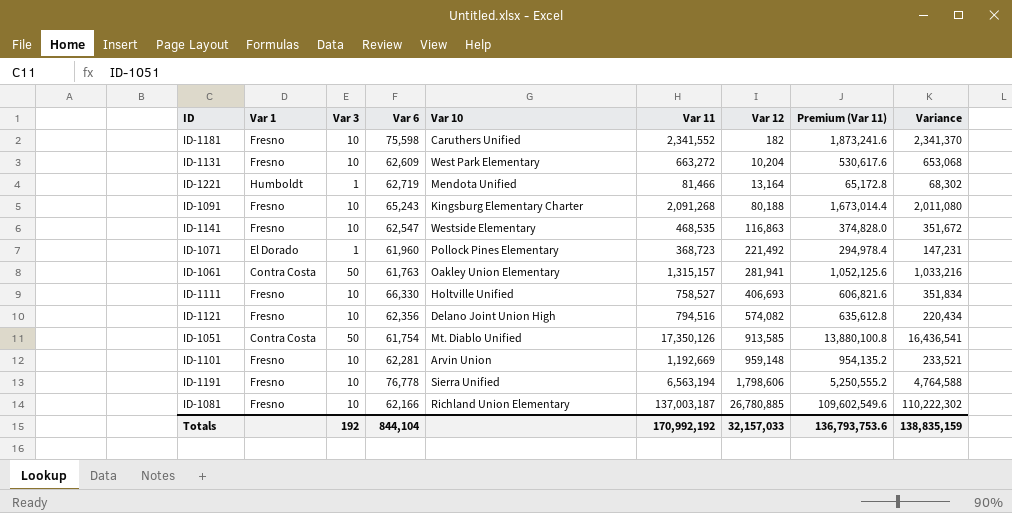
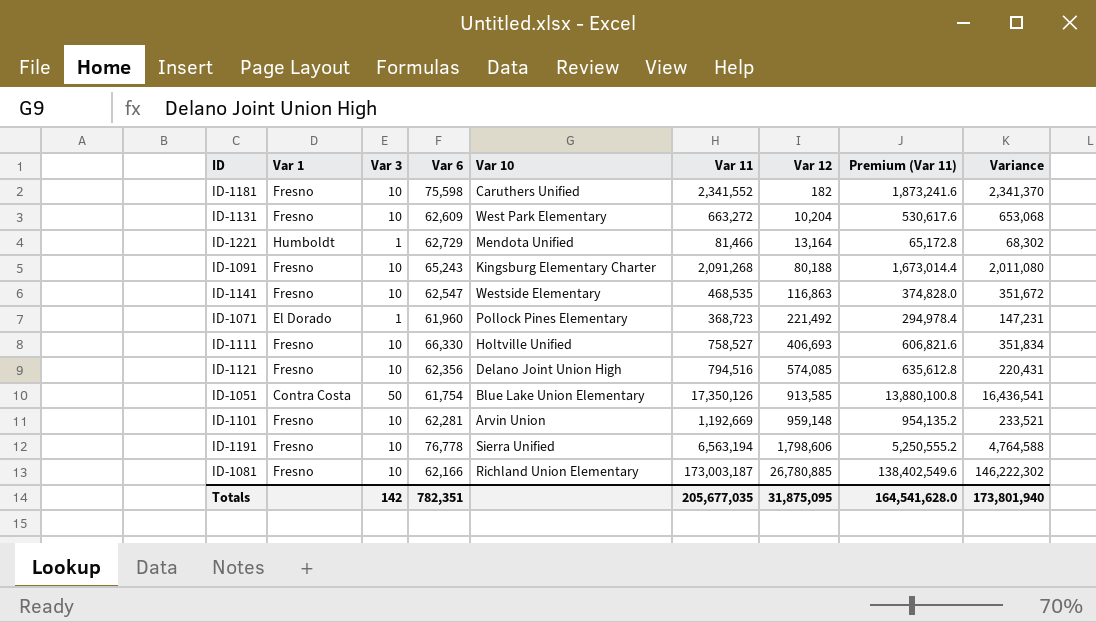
row ID-1061: Contra Costa | 50 | 61,763 | Oakley Union Elementary | 1,315,157 | 281,941 | 1,052,125.6 | 1,033,216 -> none
ID-1221 | Var 6: 62,719 -> 62,729
ID-1121 | Var 12: 574,082 -> 574,085
ID-1121 | Variance: 220,434 -> 220,431
ID-1051 | Var 10: Mt. Diablo Unified -> Blue Lake Union Elementary
ID-1081 | Var 11: 137,003,187 -> 173,003,187
ID-1081 | Premium (Var 11): 109,602,549.6 -> 138,402,549.6
ID-1081 | Variance: 110,222,302 -> 146,222,302
Totals | Var 3: 192 -> 142
Totals | Var 6: 844,104 -> 782,351
Totals | Var 11: 170,992,192 -> 205,677,035
Totals | Var 12: 32,157,033 -> 31,875,095
Totals | Premium (Var 11): 136,793,753.6 -> 164,541,628.0
Totals | Variance: 138,835,159 -> 173,801,940

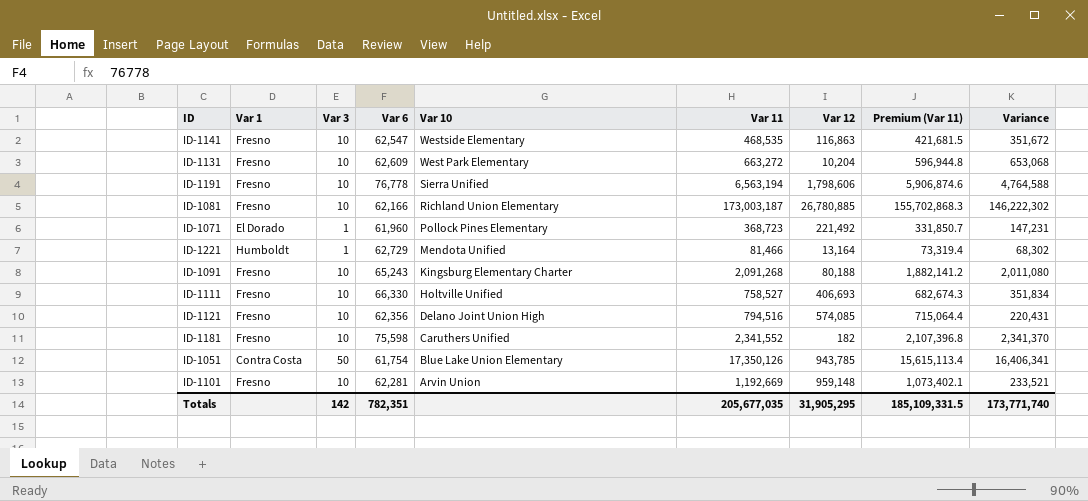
row order: Var 12 ascending -> Var 10 descending
column Premium (Var 11) | formula: [Var 11] * 0.8 -> [Var 11] * 0.9
ID-1051 | Var 12: 913,585 -> 943,785
ID-1051 | Variance: 16,436,541 -> 16,406,341
Totals | Var 12: 31,875,095 -> 31,905,295
Totals | Premium (Var 11): 164,541,628.0 -> 185,109,331.5
Totals | Variance: 173,801,940 -> 173,771,740

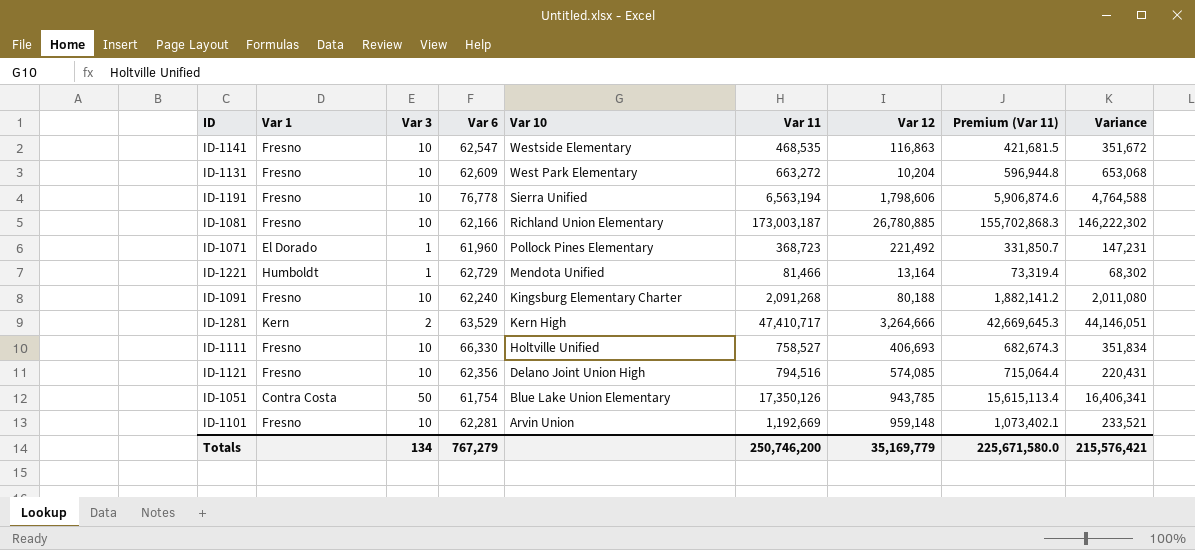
row ID-1181: Fresno | 10 | 75,598 | Caruthers Unified | 2,341,552 | 182 | 2,107,396.8 | 2,341,370 -> none
ID-1091 | Var 6: 65,243 -> 62,240
row ID-1281: none -> Kern | 2 | 63,529 | Kern High | 47,410,717 | 3,264,666 | 42,669,645.3 | 44,146,051
Totals | Var 3: 142 -> 134
Totals | Var 6: 782,351 -> 767,279
Totals | Var 11: 205,677,035 -> 250,746,200
Totals | Var 12: 31,905,295 -> 35,169,779
Totals | Premium (Var 11): 185,109,331.5 -> 225,671,580.0
Totals | Variance: 173,771,740 -> 215,576,421

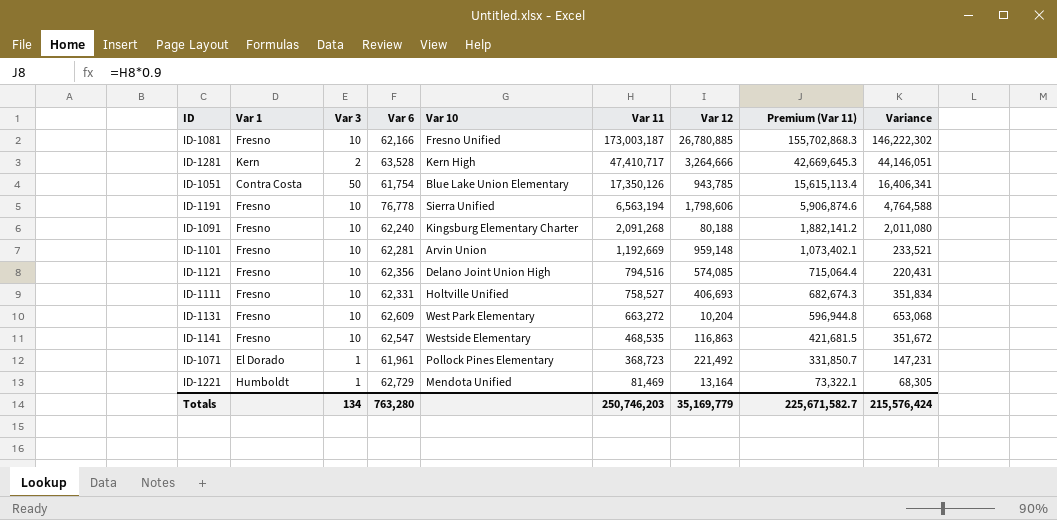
row order: Var 10 descending -> Var 11 descending
ID-1081 | Var 10: Richland Union Elementary -> Fresno Unified
ID-1281 | Var 6: 63,529 -> 63,528
ID-1111 | Var 6: 66,330 -> 62,331
ID-1071 | Var 6: 61,960 -> 61,961
ID-1221 | Var 11: 81,466 -> 81,469
ID-1221 | Premium (Var 11): 73,319.4 -> 73,322.1
ID-1221 | Variance: 68,302 -> 68,305
Totals | Var 6: 767,279 -> 763,280
Totals | Var 11: 250,746,200 -> 250,746,203
Totals | Premium (Var 11): 225,671,580.0 -> 225,671,582.7
Totals | Variance: 215,576,421 -> 215,576,424

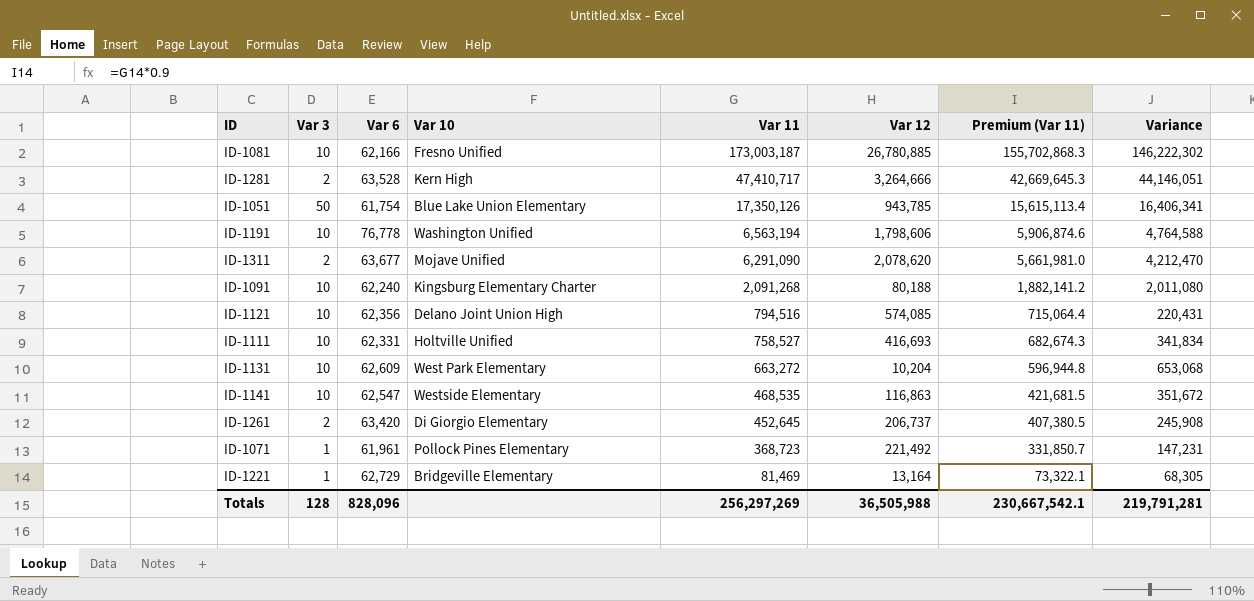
column Var 1 | position: 2 -> none
row ID-1101: Fresno | 10 | 62,281 | Arvin Union | 1,192,669 | 959,148 | 1,073,402.1 | 233,521 -> none
ID-1191 | Var 10: Sierra Unified -> Washington Unified
row ID-1311: none -> 2 | 63,677 | Mojave Unified | 6,291,090 | 2,078,620 | 5,661,981.0 | 4,212,470
ID-1111 | Var 12: 406,693 -> 416,693
ID-1111 | Variance: 351,834 -> 341,834
row ID-1261: none -> 2 | 63,420 | Di Giorgio Elementary | 452,645 | 206,737 | 407,380.5 | 245,908
ID-1221 | Var 10: Mendota Unified -> Bridgeville Elementary
Totals | Var 3: 134 -> 128
Totals | Var 6: 763,280 -> 828,096
Totals | Var 11: 250,746,203 -> 256,297,269
Totals | Var 12: 35,169,779 -> 36,505,988
Totals | Premium (Var 11): 225,671,582.7 -> 230,667,542.1
Totals | Variance: 215,576,424 -> 219,791,281

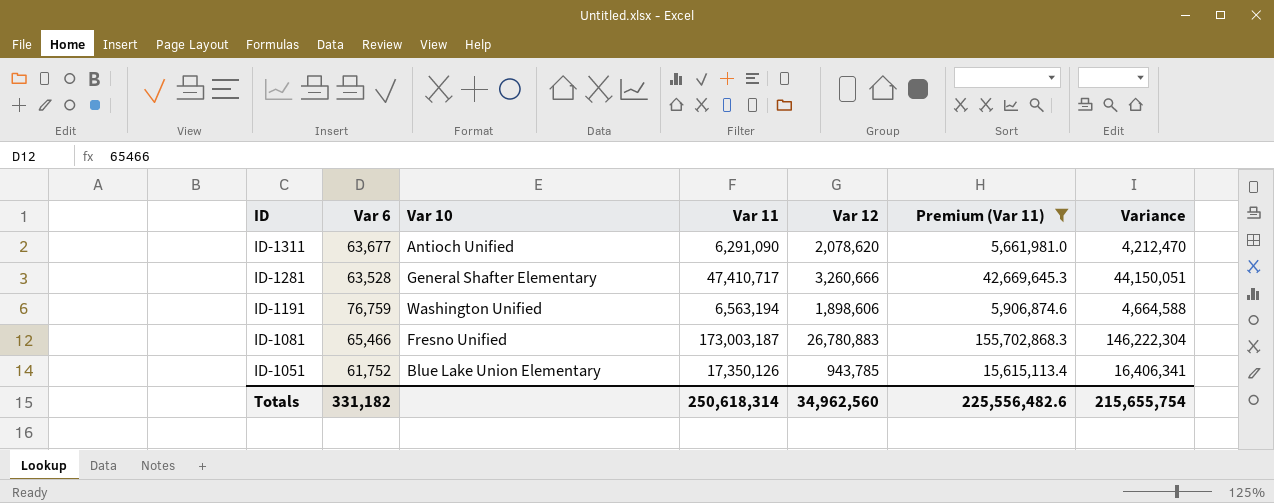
filter: none -> Premium (Var 11) >= 5,661,981.0
row order: Var 11 descending -> ID descending
column Var 3 | position: 2 -> none
ID-1311 | Var 10: Mojave Unified -> Antioch Unified
ID-1281 | Var 10: Kern High -> General Shafter Elementary
ID-1281 | Var 12: 3,264,666 -> 3,260,666
ID-1281 | Variance: 44,146,051 -> 44,150,051
ID-1191 | Var 6: 76,778 -> 76,759
ID-1191 | Var 12: 1,798,606 -> 1,898,606
ID-1191 | Variance: 4,764,588 -> 4,664,588
ID-1081 | Var 6: 62,166 -> 65,466
ID-1081 | Var 12: 26,780,885 -> 26,780,883
ID-1081 | Variance: 146,222,302 -> 146,222,304
ID-1051 | Var 6: 61,754 -> 61,752
Totals | Var 6: 828,096 -> 331,182
Totals | Var 11: 256,297,269 -> 250,618,314
Totals | Var 12: 36,505,988 -> 34,962,560
Totals | Premium (Var 11): 230,667,542.1 -> 225,556,482.6
Totals | Variance: 219,791,281 -> 215,655,754

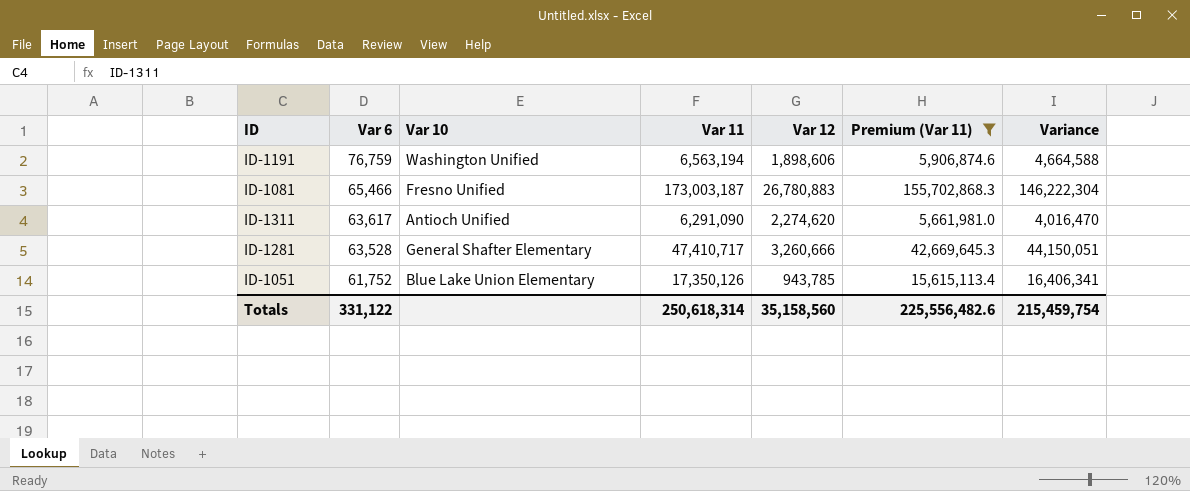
row order: ID descending -> Var 6 descending
ID-1311 | Var 6: 63,677 -> 63,617
ID-1311 | Var 12: 2,078,620 -> 2,274,620
ID-1311 | Variance: 4,212,470 -> 4,016,470
Totals | Var 6: 331,182 -> 331,122
Totals | Var 12: 34,962,560 -> 35,158,560
Totals | Variance: 215,655,754 -> 215,459,754

